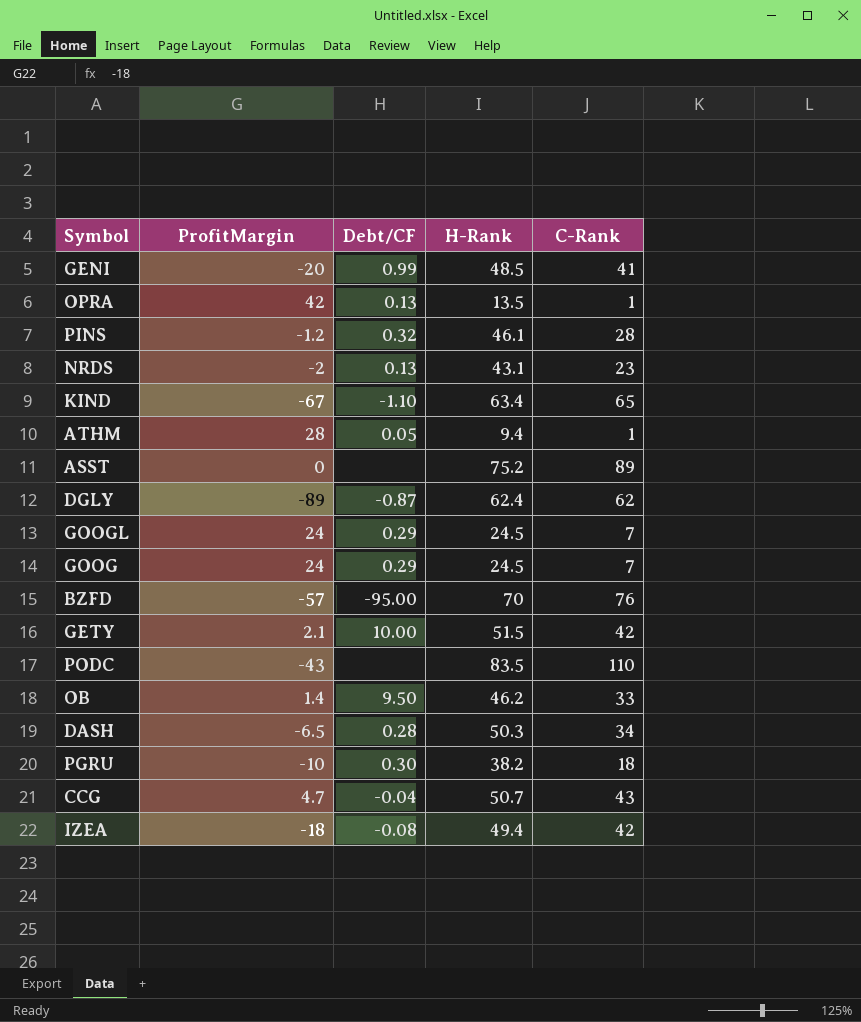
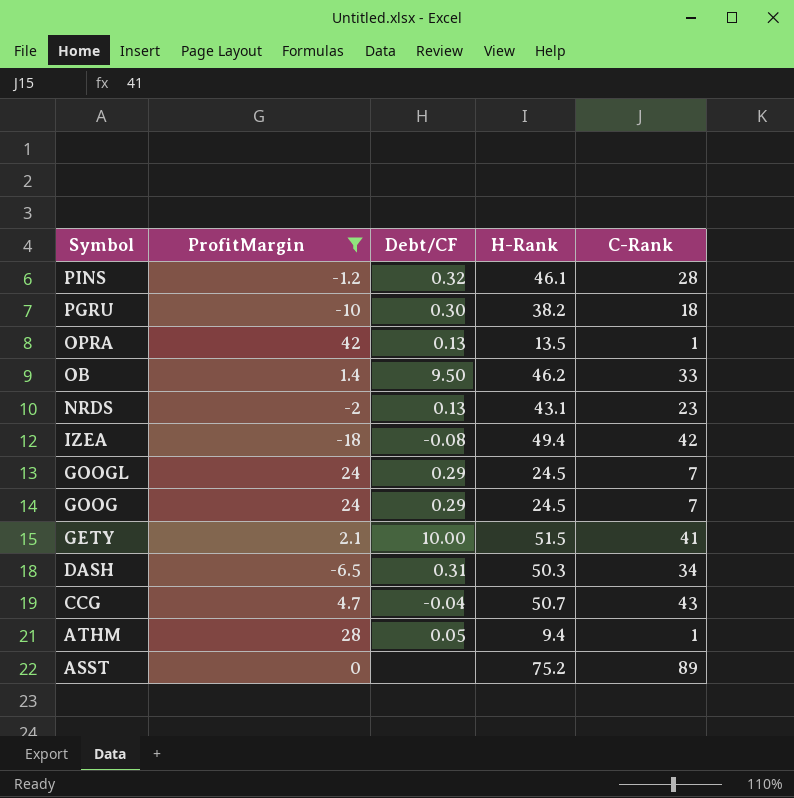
filter: none -> ProfitMargin >= -18
row order: none -> Symbol descending
GETY | C-Rank: 42 -> 41
DASH | Debt/CF: 0.28 -> 0.31

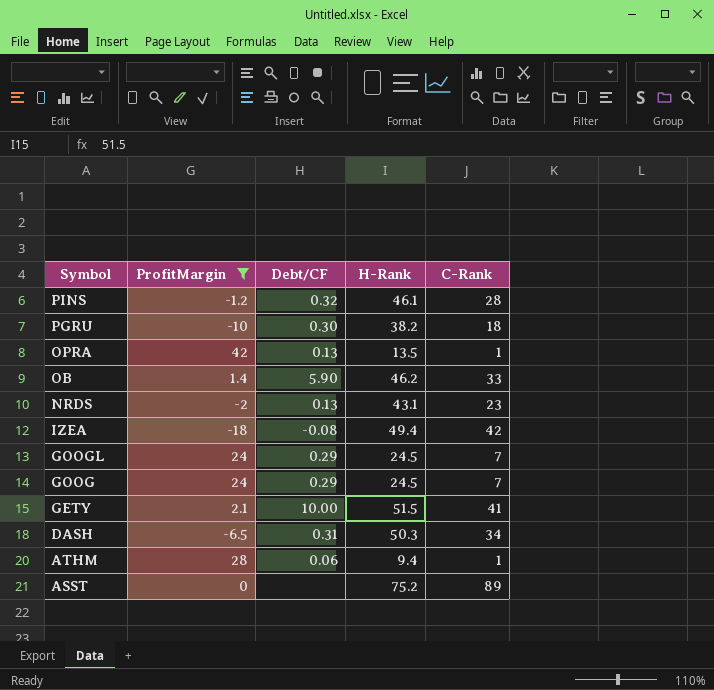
row CCG: 4.7 | -0.04 | 50.7 | 43 -> none
OB | Debt/CF: 9.50 -> 5.90
ATHM | Debt/CF: 0.05 -> 0.06

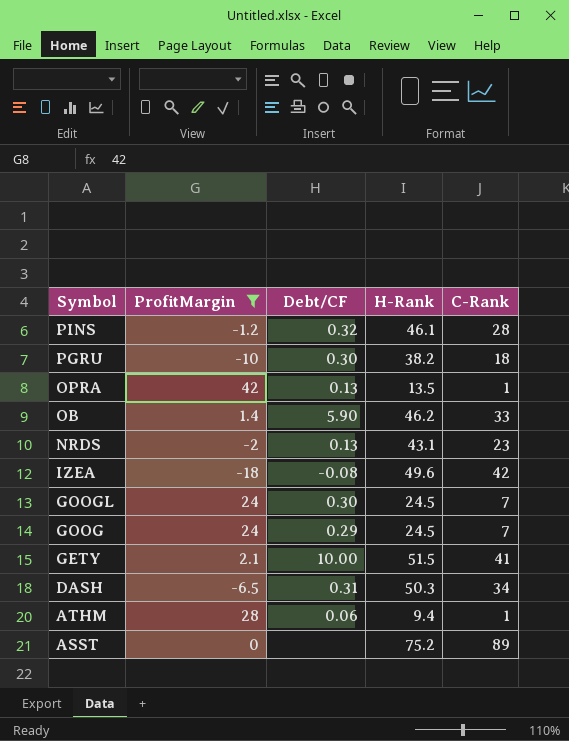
IZEA | H-Rank: 49.4 -> 49.6
GOOGL | Debt/CF: 0.29 -> 0.30

